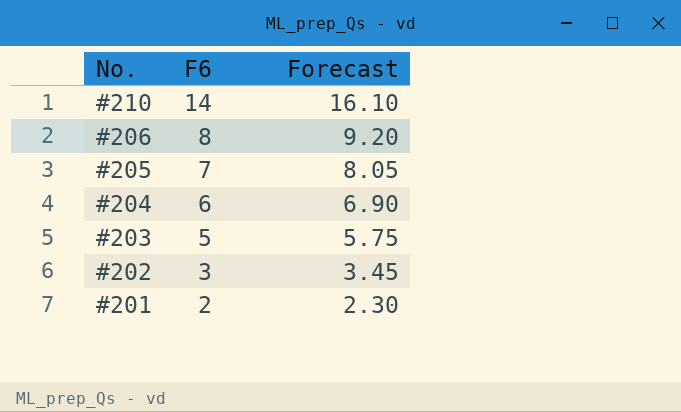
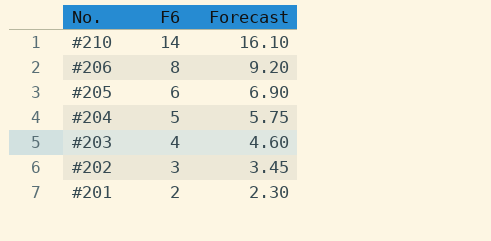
#205 | F6: 7 -> 6
#205 | Forecast: 8.05 -> 6.90
#204 | F6: 6 -> 5
#204 | Forecast: 6.90 -> 5.75
#203 | F6: 5 -> 4
#203 | Forecast: 5.75 -> 4.60

